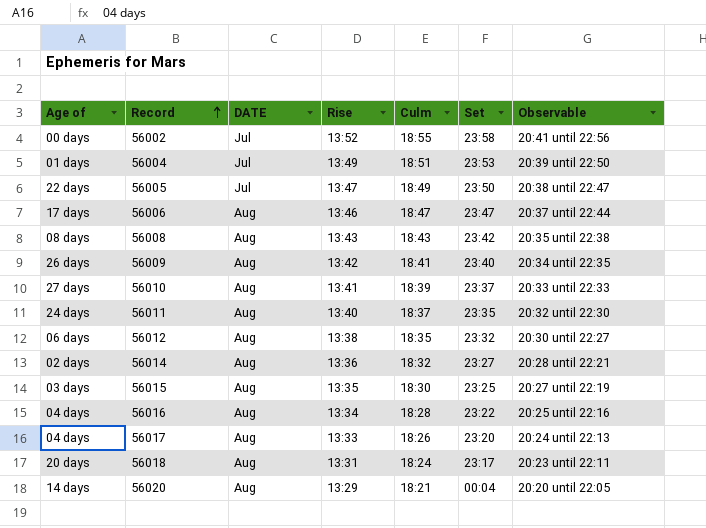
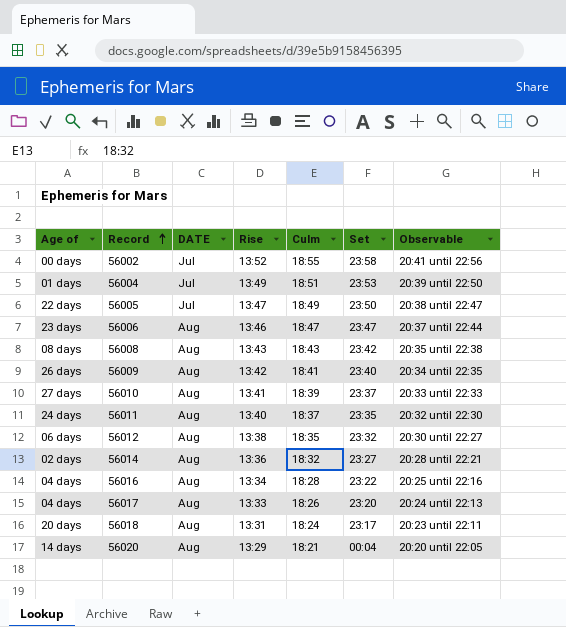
row 56015: 03 days | Aug | 13:35 | 18:30 | 23:25 | 20:27 until 22:19 -> none
56006 | Age of: 17 days -> 23 days

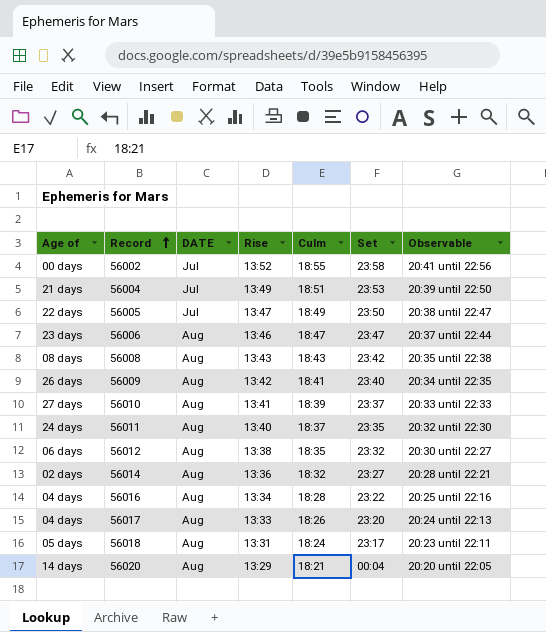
56004 | Age of: 01 days -> 21 days
56018 | Age of: 20 days -> 05 days

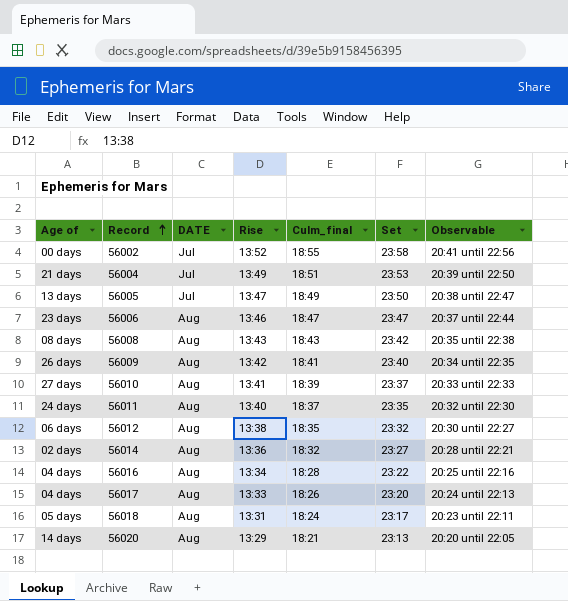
column name: Culm -> Culm_final
56005 | Age of: 22 days -> 13 days
56020 | Set: 00:04 -> 23:13

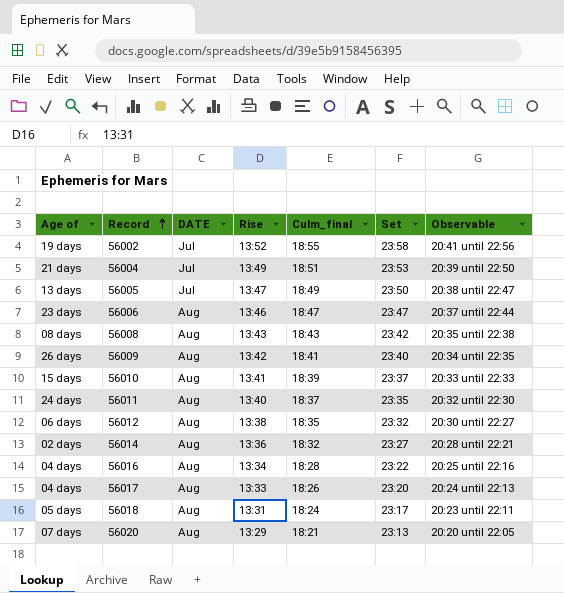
56002 | Age of: 00 days -> 19 days
56010 | Age of: 27 days -> 15 days
56020 | Age of: 14 days -> 07 days

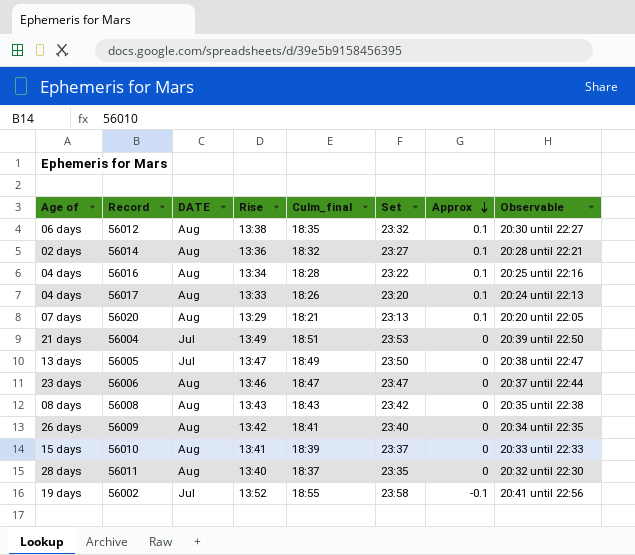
row order: Record ascending -> Approx descending
column Approx | position: none -> 7
row 56018: 05 days | Aug | 13:31 | 18:24 | 23:17 | 20:23 until 22:11 -> none
56011 | Age of: 24 days -> 28 days

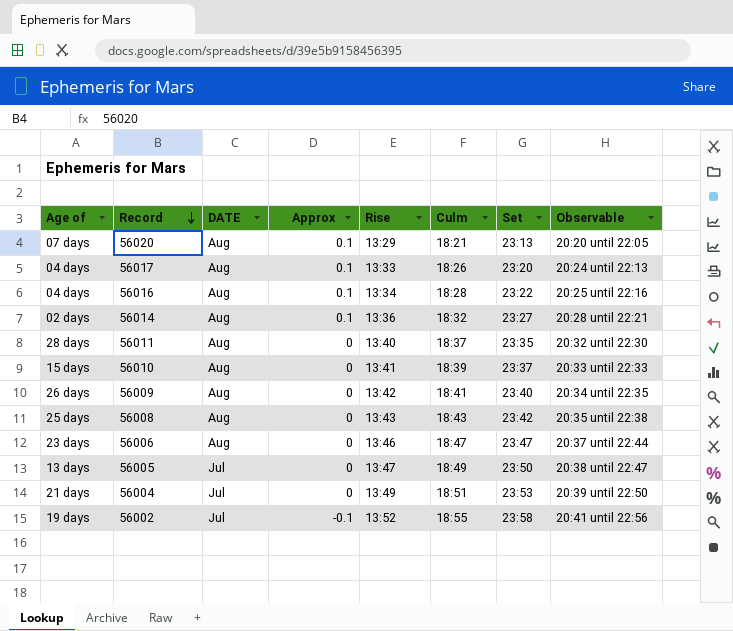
row order: Approx descending -> Record descending
column Approx | position: 7 -> 4
column name: Culm_final -> Culm
row 56012: 06 days | Aug | 13:38 | 18:35 | 23:32 | 0.1 | 20:30 until 22:27 -> none
56008 | Age of: 08 days -> 25 days

